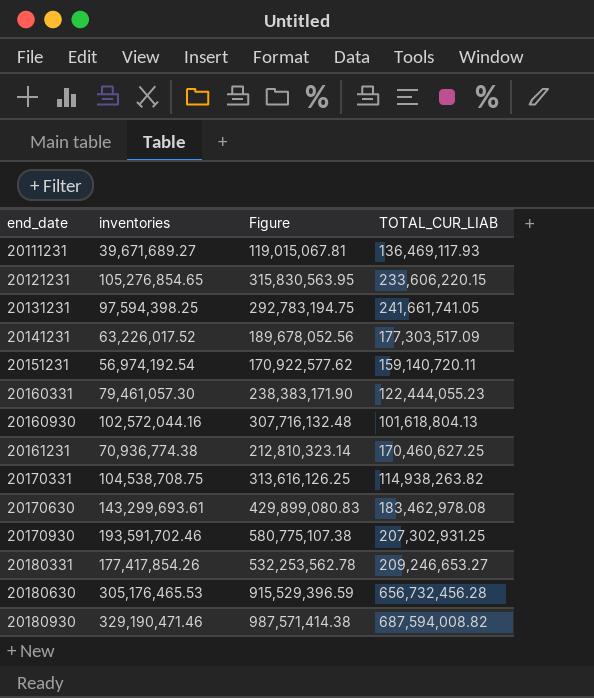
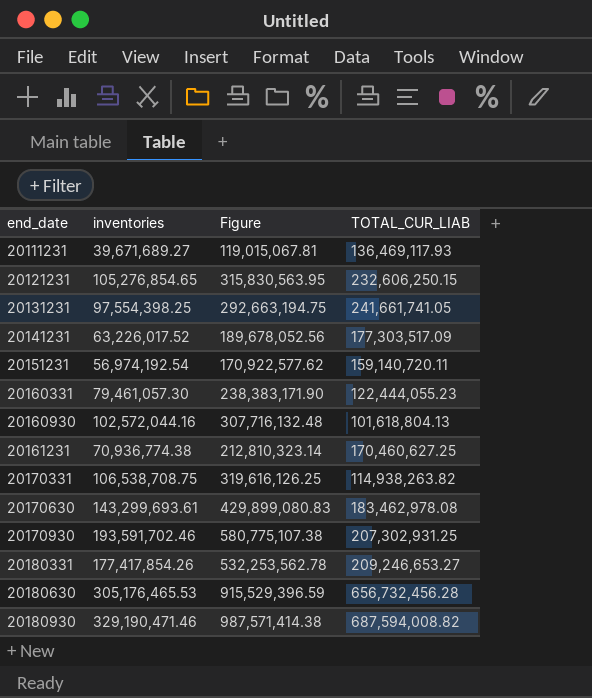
20121231 | TOTAL_CUR_LIAB: 233,606,220.15 -> 232,606,250.15
20131231 | inventories: 97,594,398.25 -> 97,554,398.25
20131231 | Figure: 292,783,194.75 -> 292,663,194.75
20170331 | inventories: 104,538,708.75 -> 106,538,708.75
20170331 | Figure: 313,616,126.25 -> 319,616,126.25

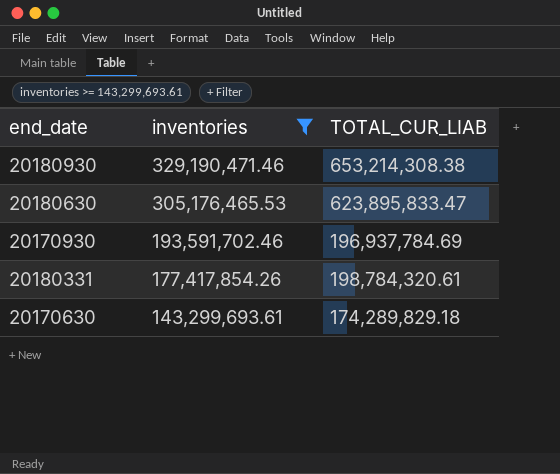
filter: none -> inventories >= 143,299,693.61
row order: end_date ascending -> inventories descending
column Figure | formula: [inventories] * 3 -> none
20180930 | TOTAL_CUR_LIAB: 687,594,008.82 -> 653,214,308.38
20180630 | TOTAL_CUR_LIAB: 656,732,456.28 -> 623,895,833.47
20170930 | TOTAL_CUR_LIAB: 207,302,931.25 -> 196,937,784.69
20180331 | TOTAL_CUR_LIAB: 209,246,653.27 -> 198,784,320.61
20170630 | TOTAL_CUR_LIAB: 183,462,978.08 -> 174,289,829.18

